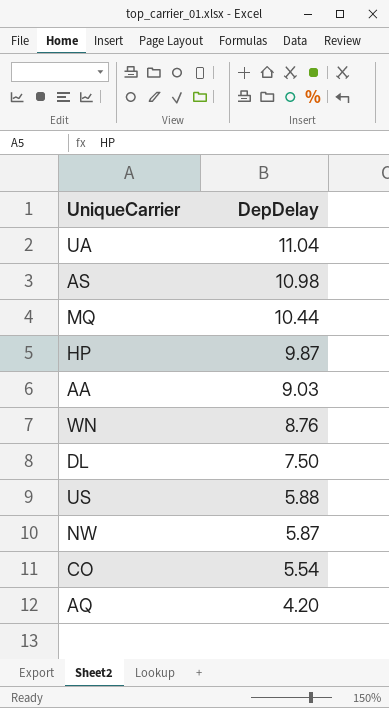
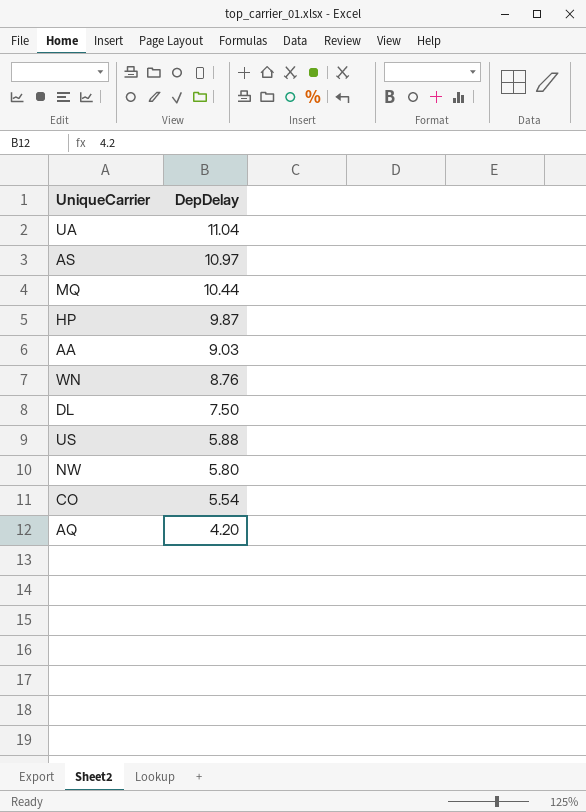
AS | DepDelay: 10.98 -> 10.97
NW | DepDelay: 5.87 -> 5.80

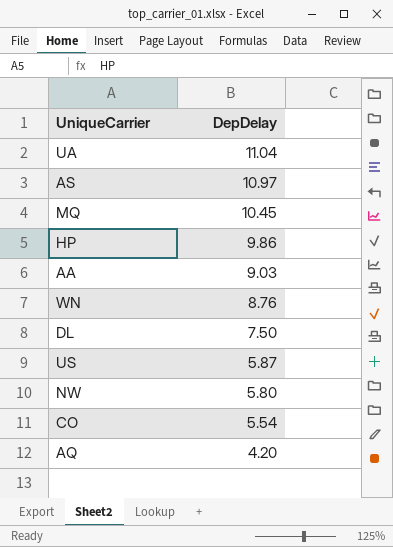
MQ | DepDelay: 10.44 -> 10.45
HP | DepDelay: 9.87 -> 9.86
US | DepDelay: 5.88 -> 5.87

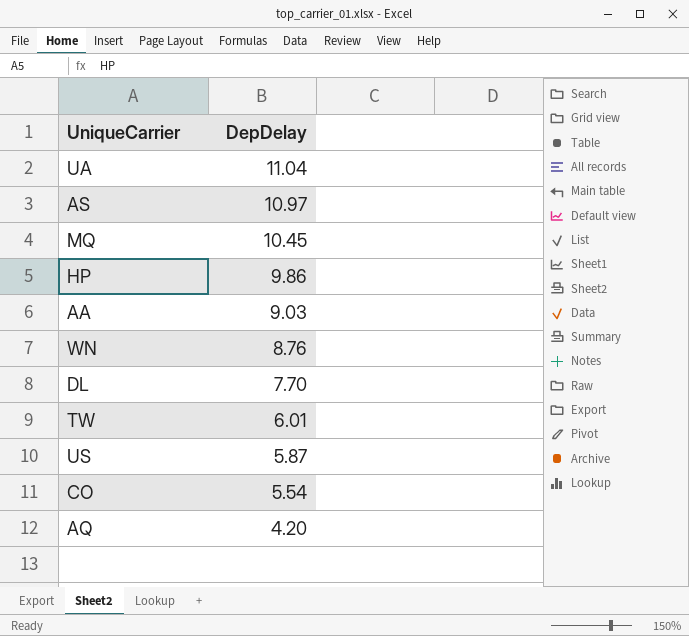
row NW: 5.80 -> none
DL | DepDelay: 7.50 -> 7.70
row TW: none -> 6.01

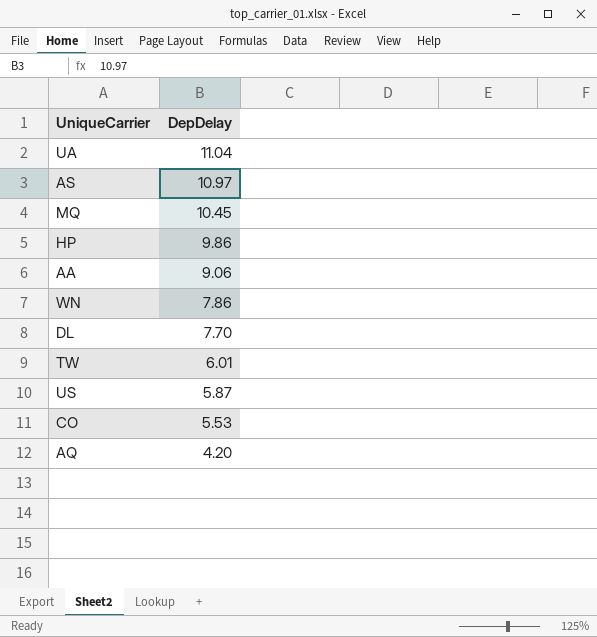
AA | DepDelay: 9.03 -> 9.06
WN | DepDelay: 8.76 -> 7.86
CO | DepDelay: 5.54 -> 5.53

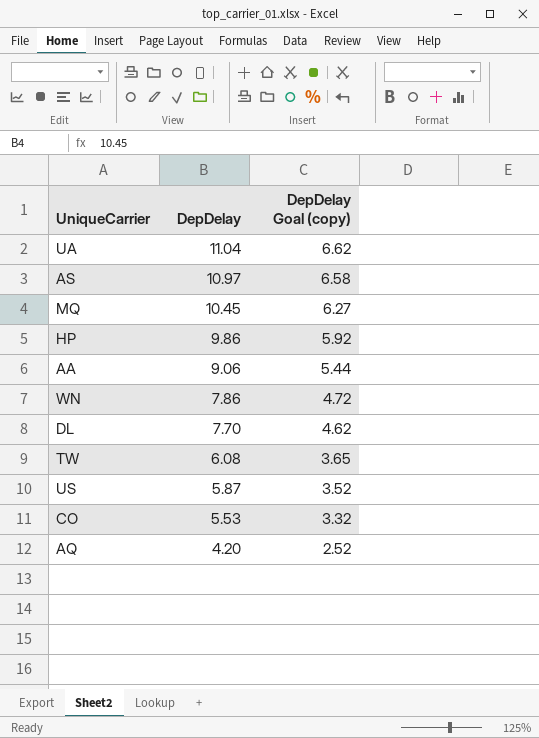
column DepDelay Goal (copy) | formula: none -> [DepDelay] * 0.6
TW | DepDelay: 6.01 -> 6.08

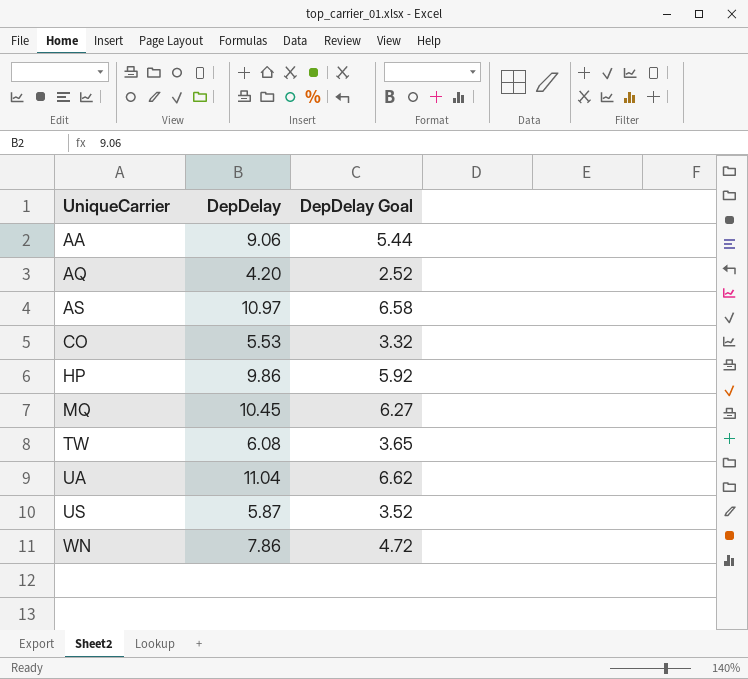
row order: DepDelay descending -> UniqueCarrier ascending
column name: DepDelay Goal (copy) -> DepDelay Goal
row DL: 7.70 | 4.62 -> none

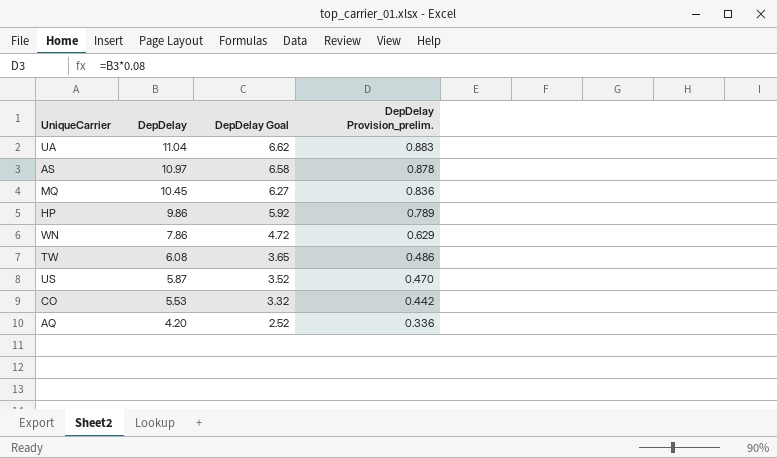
row order: UniqueCarrier ascending -> DepDelay descending
column DepDelay Provision_prelim. | formula: none -> [DepDelay] * 0.08
row AA: 9.06 | 5.44 -> none

